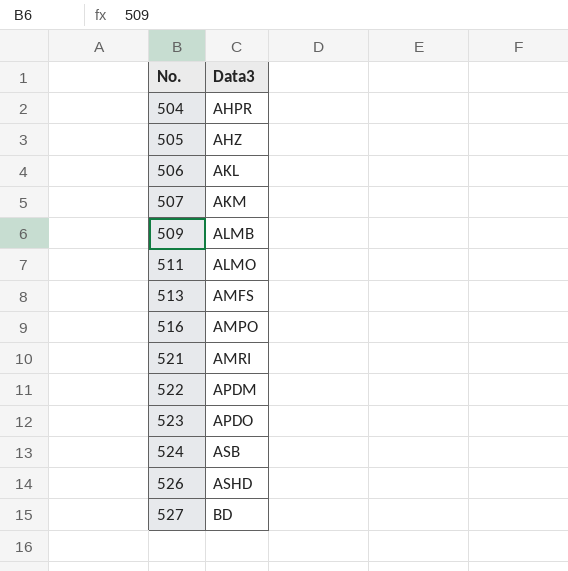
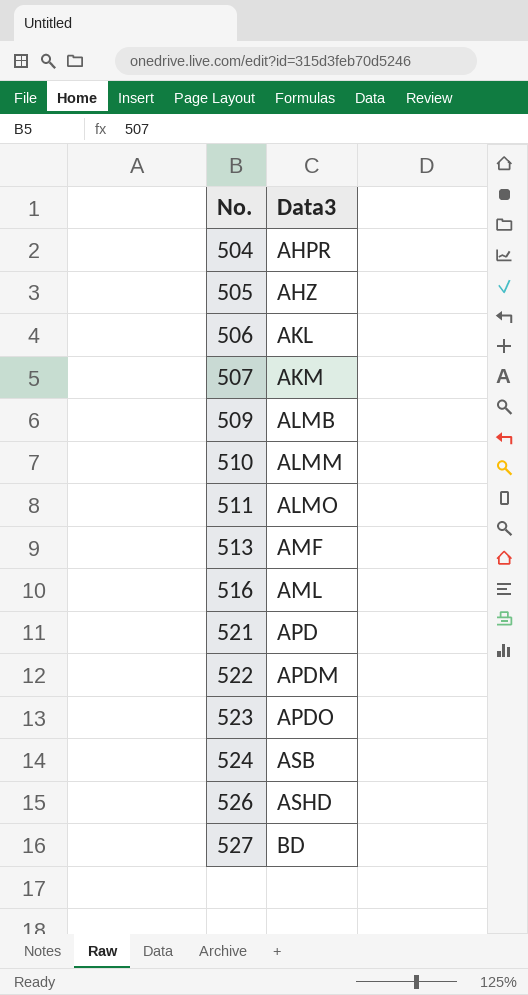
row 510: none -> ALMM
513 | Data3: AMFS -> AMF
516 | Data3: AMPO -> AML
521 | Data3: AMRI -> APD

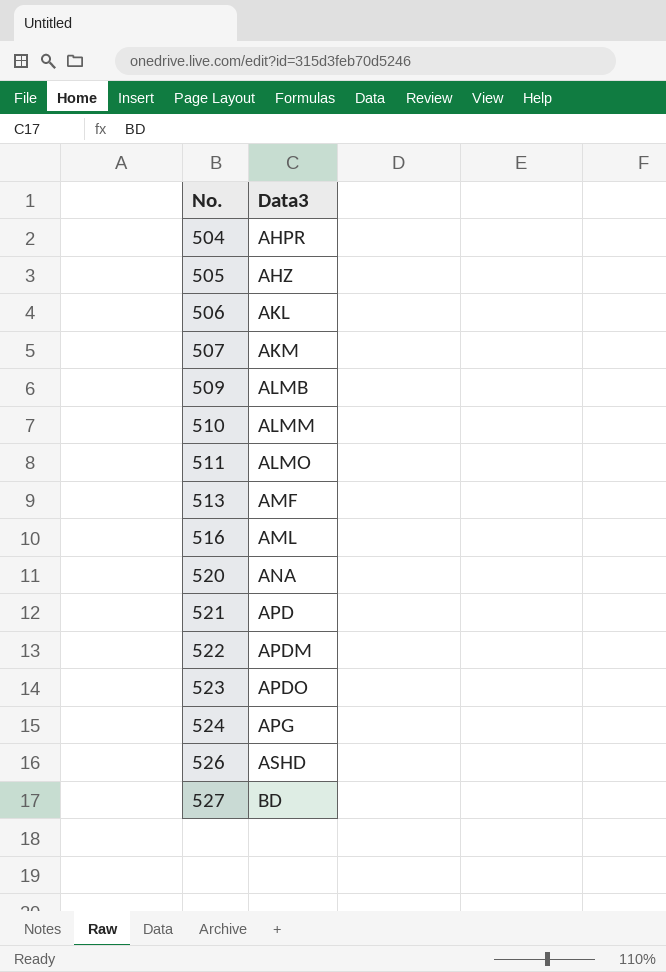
row 520: none -> ANA
524 | Data3: ASB -> APG

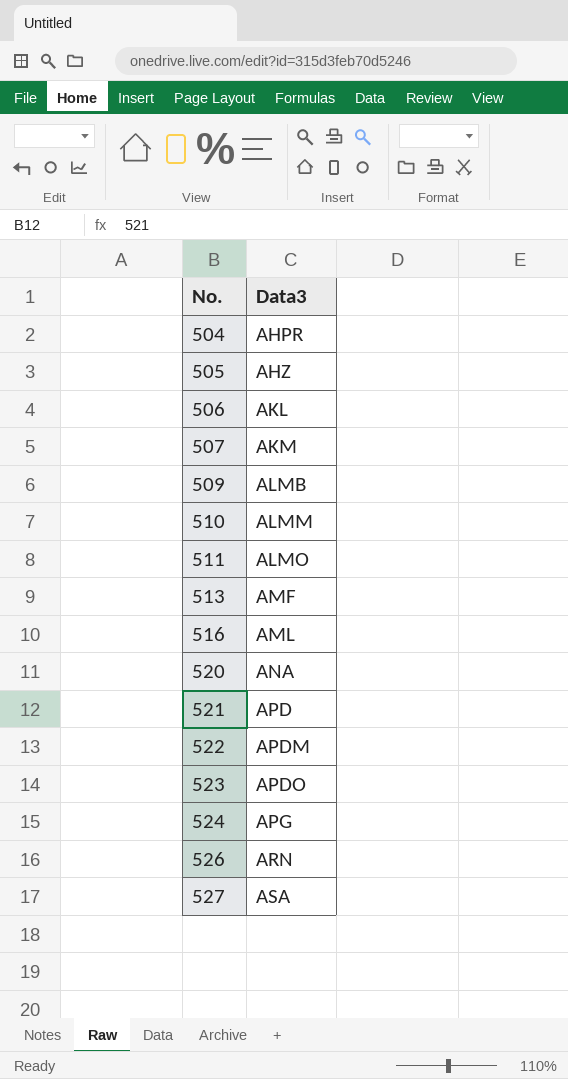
526 | Data3: ASHD -> ARN
527 | Data3: BD -> ASA

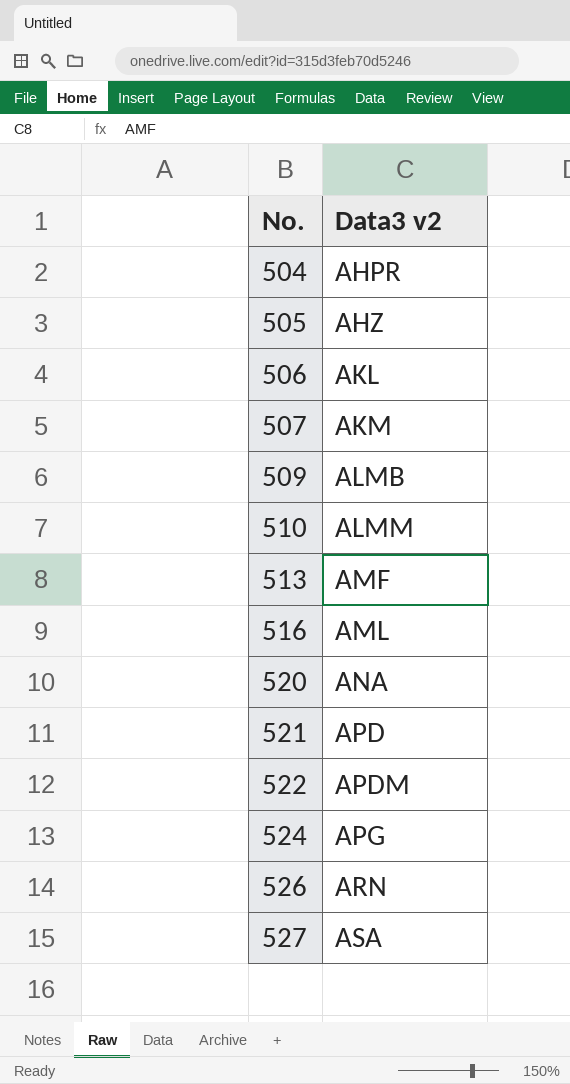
column name: Data3 -> Data3 v2
row 511: ALMO -> none
row 523: APDO -> none

